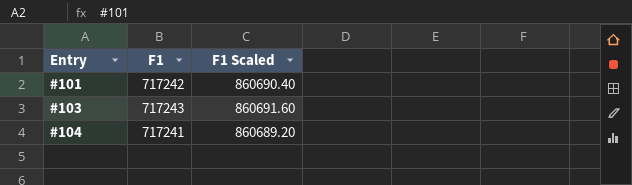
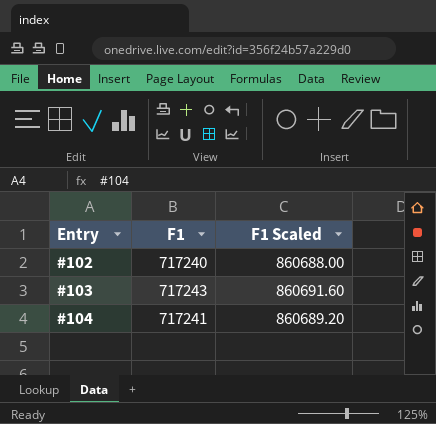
row #101: 717242 | 860690.40 -> none
row #102: none -> 717240 | 860688.00

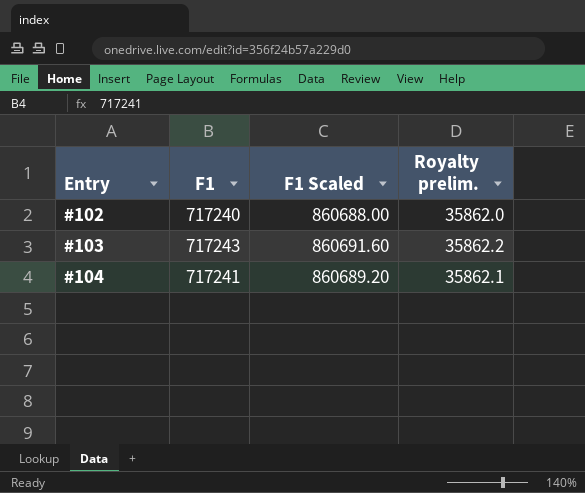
column Royalty prelim. | formula: none -> [F1] * 0.05

